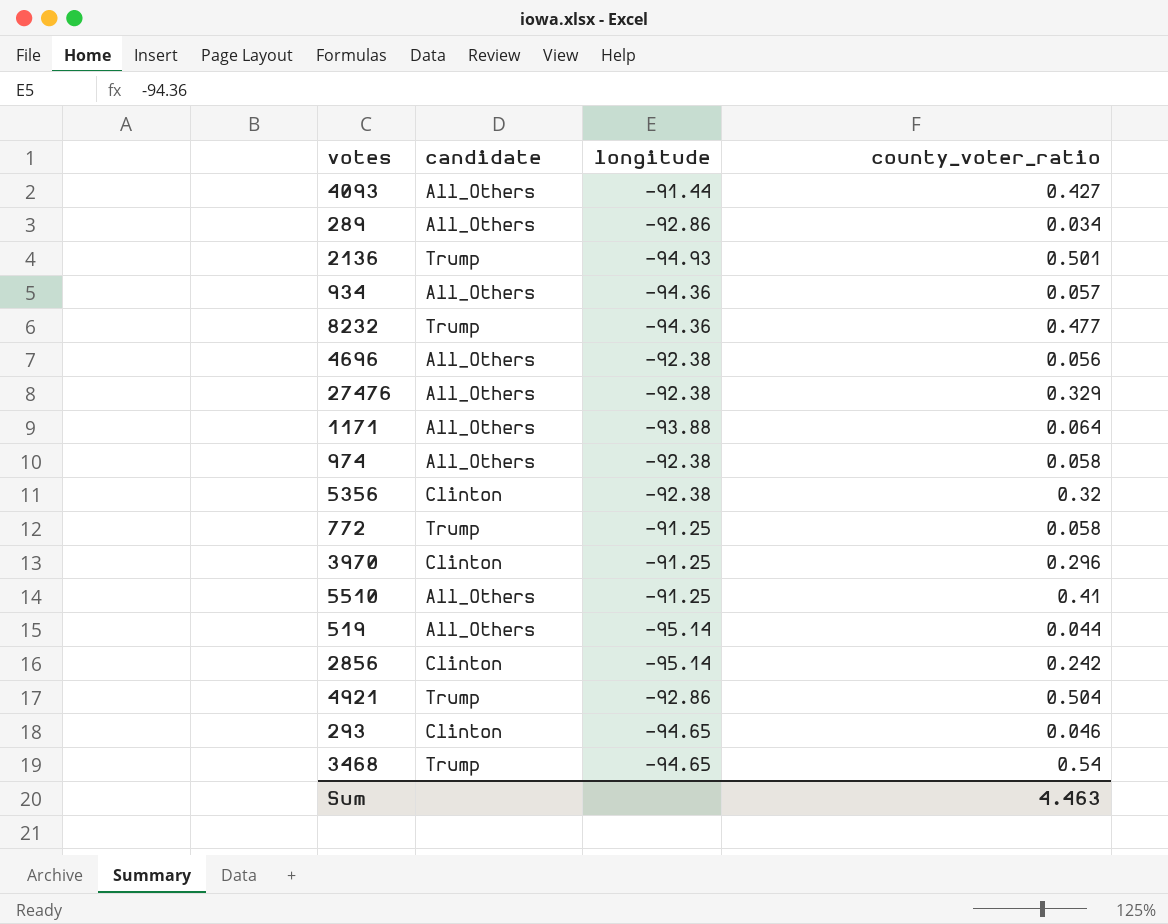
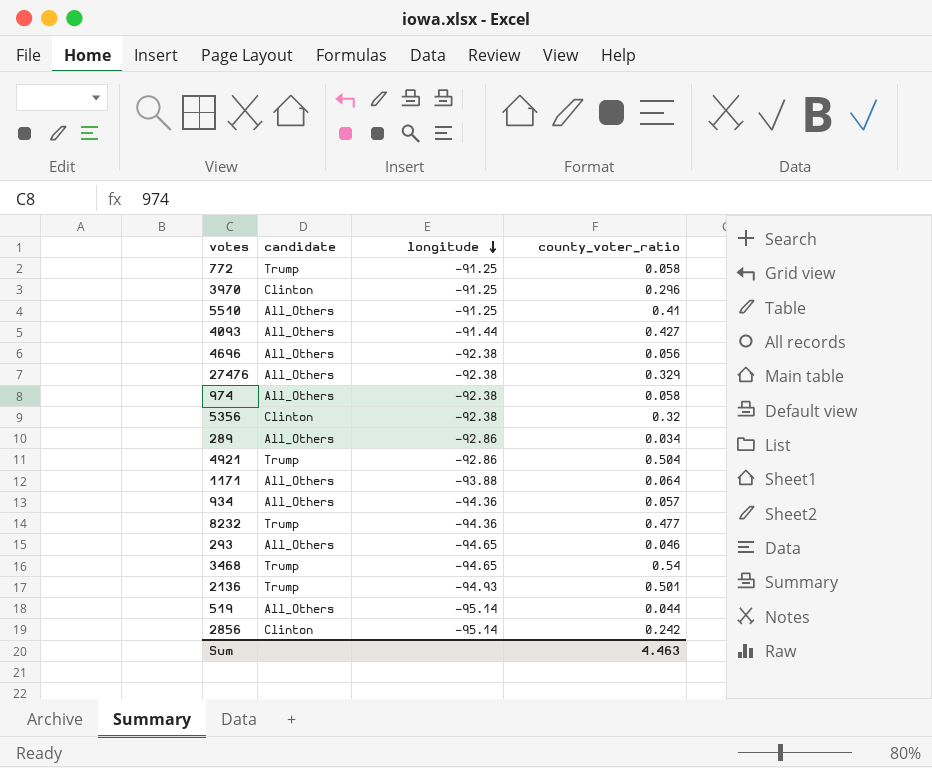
row order: none -> longitude descending
293 | candidate: Clinton -> All_Others

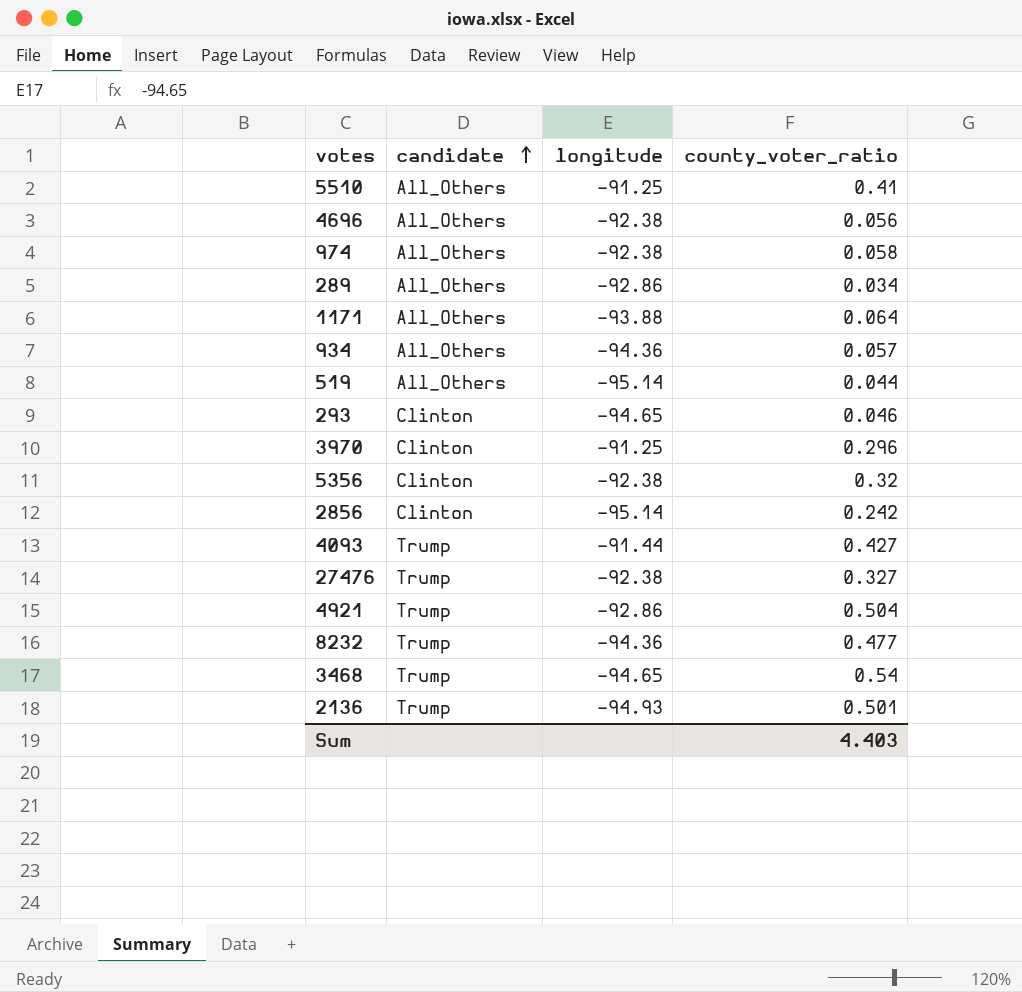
row order: longitude descending -> candidate ascending
row 772: Trump | -91.25 | 0.058 -> none
293 | candidate: All_Others -> Clinton
4093 | candidate: All_Others -> Trump
27476 | candidate: All_Others -> Trump
27476 | county_voter_ratio: 0.329 -> 0.327
Sum | county_voter_ratio: 4.463 -> 4.403

